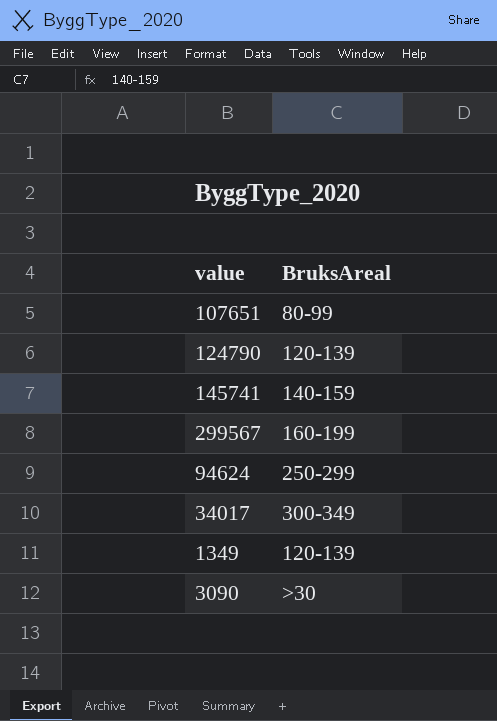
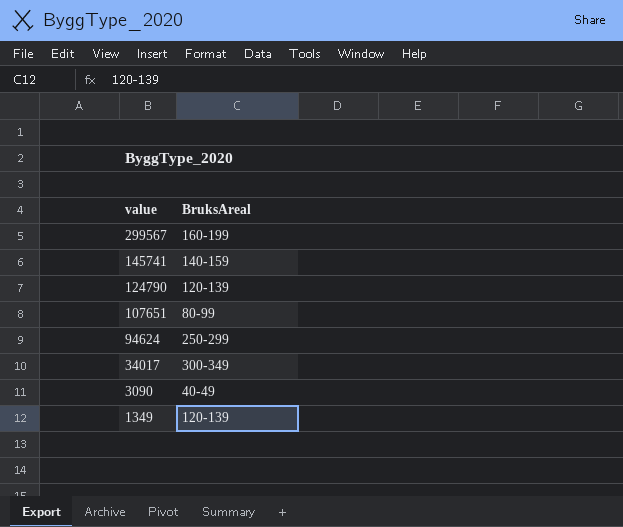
row order: none -> value descending
3090 | BruksAreal: >30 -> 40-49

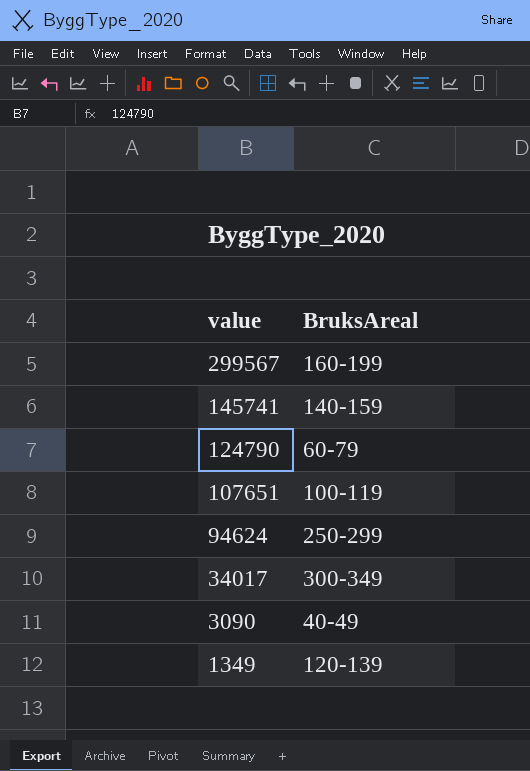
124790 | BruksAreal: 120-139 -> 60-79
107651 | BruksAreal: 80-99 -> 100-119

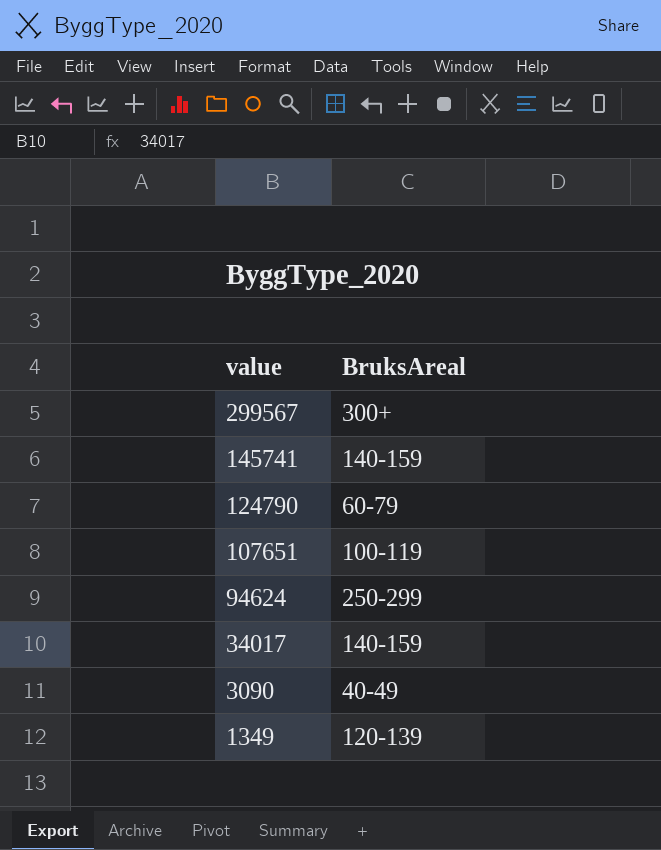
299567 | BruksAreal: 160-199 -> 300+
34017 | BruksAreal: 300-349 -> 140-159

